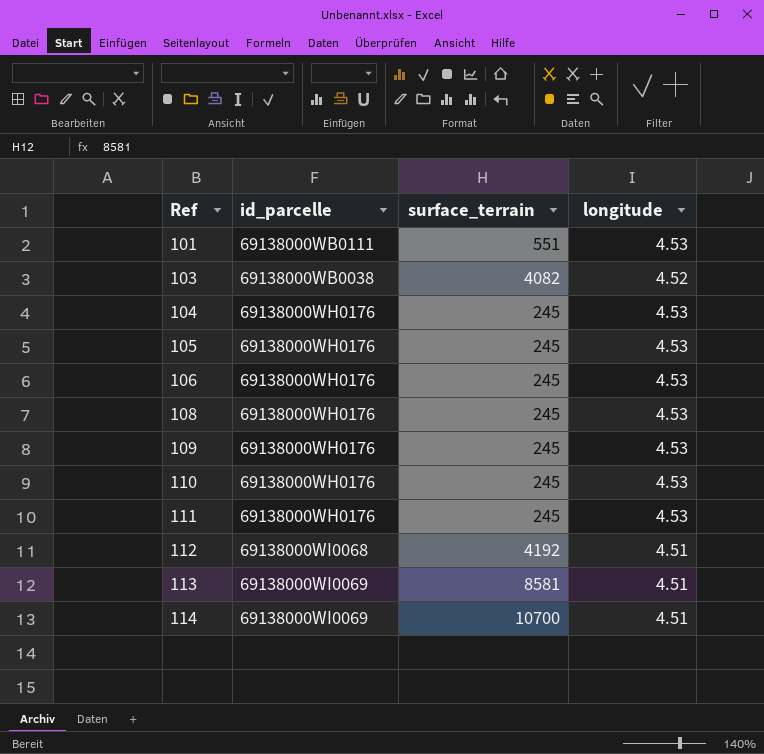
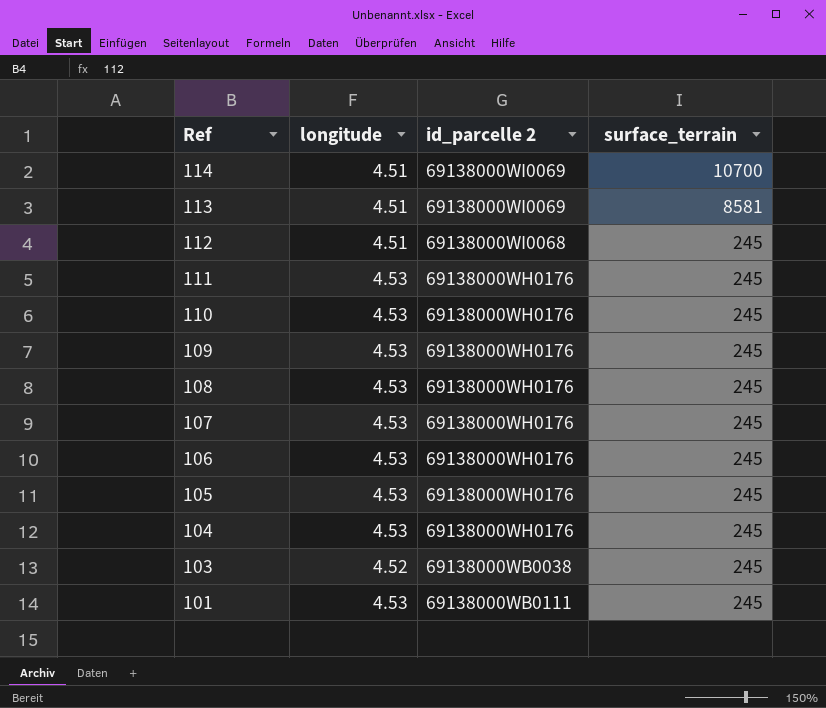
row order: Ref ascending -> Ref descending
column longitude | position: 4 -> 2
column name: id_parcelle -> id_parcelle 2
112 | surface_terrain: 4192 -> 245
row 107: none -> 4.53 | 69138000WH0176 | 245
103 | surface_terrain: 4082 -> 245
101 | surface_terrain: 551 -> 245

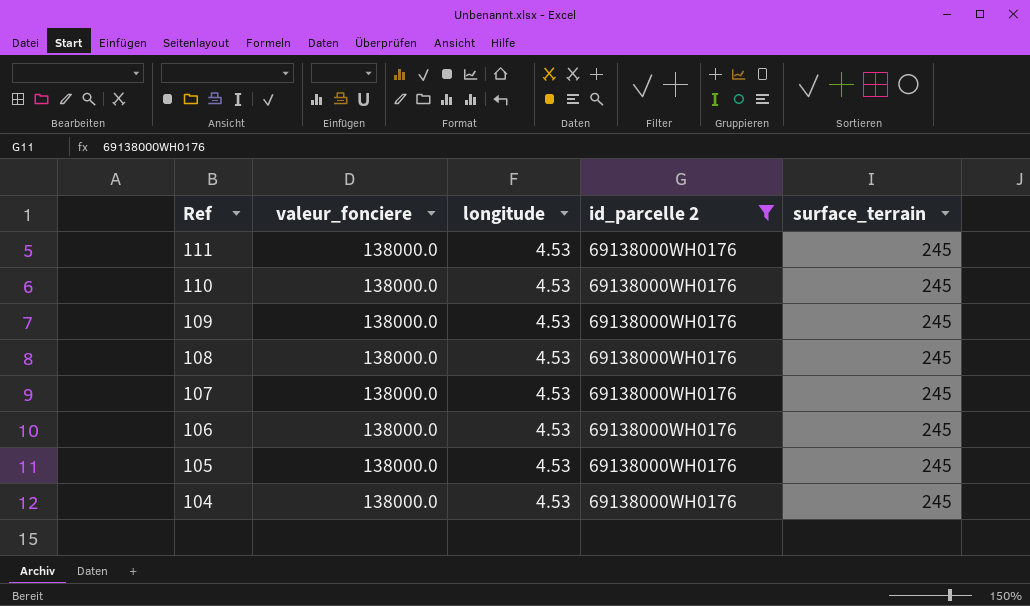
filter: none -> id_parcelle 2 = 69138000WH0176
column valeur_fonciere | position: none -> 2

